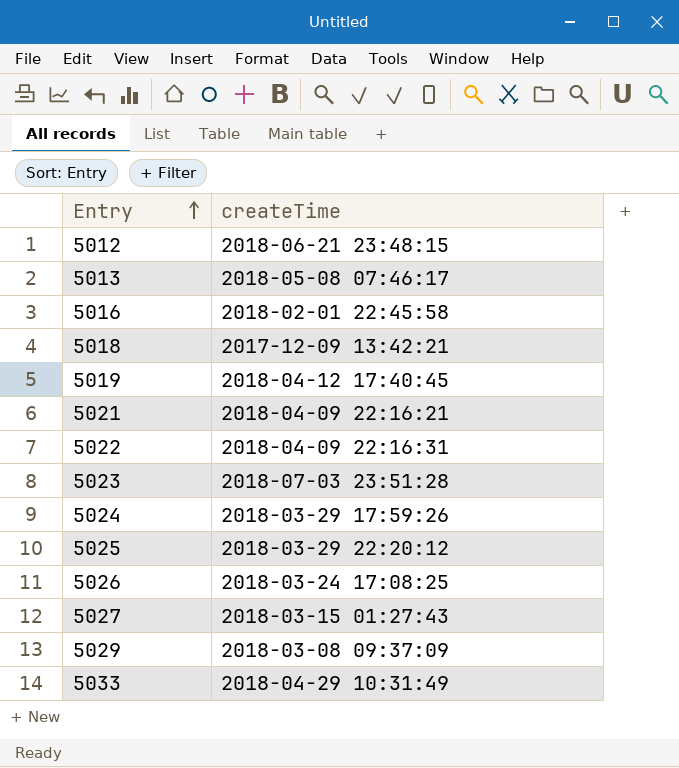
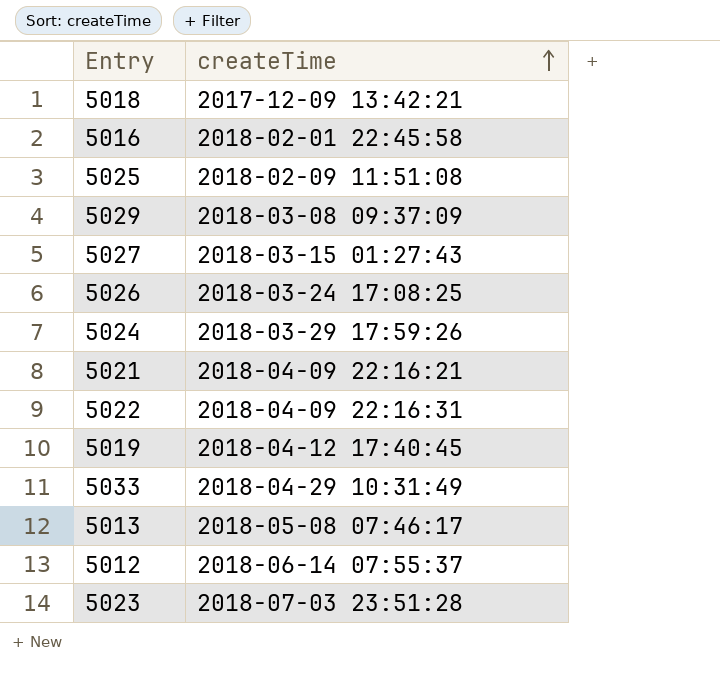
row order: Entry ascending -> createTime ascending
5025 | createTime: 2018-03-29 22:20:12 -> 2018-02-09 11:51:08
5012 | createTime: 2018-06-21 23:48:15 -> 2018-06-14 07:55:37

